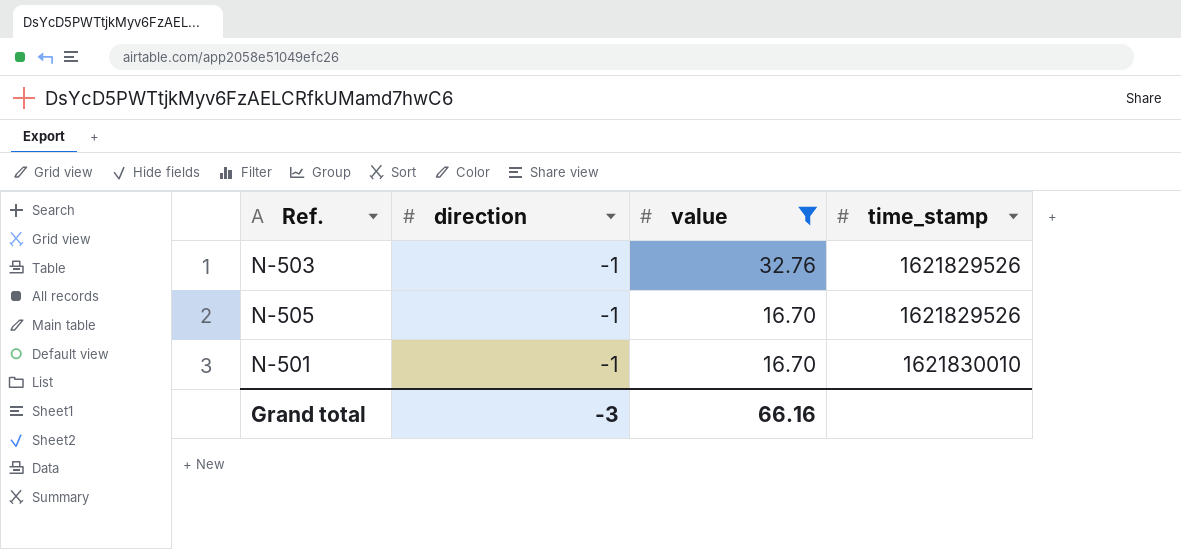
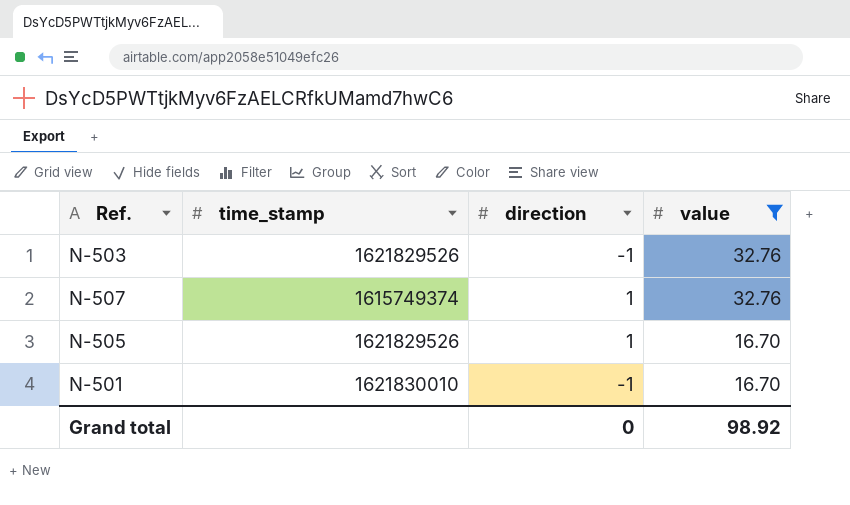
column time_stamp | position: 4 -> 2
row N-507: none -> 1615749374 | 1 | 32.76
N-505 | direction: -1 -> 1
Grand total | direction: -3 -> 0
Grand total | value: 66.16 -> 98.92

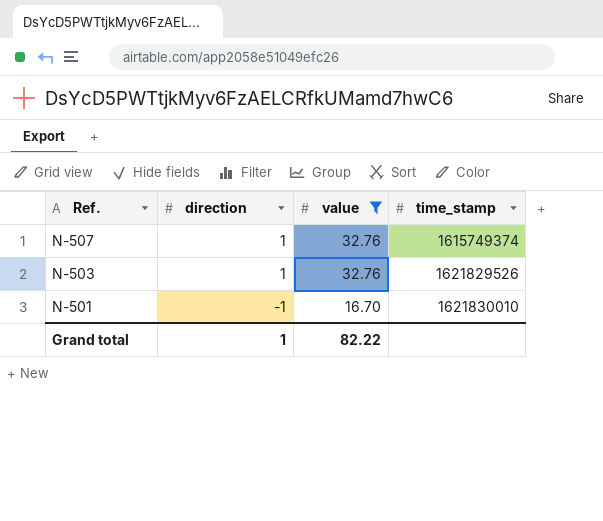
row order: value descending -> Ref. descending
column time_stamp | position: 2 -> 4
row N-505: 1621829526 | 1 | 16.70 -> none
N-503 | direction: -1 -> 1
Grand total | direction: 0 -> 1
Grand total | value: 98.92 -> 82.22

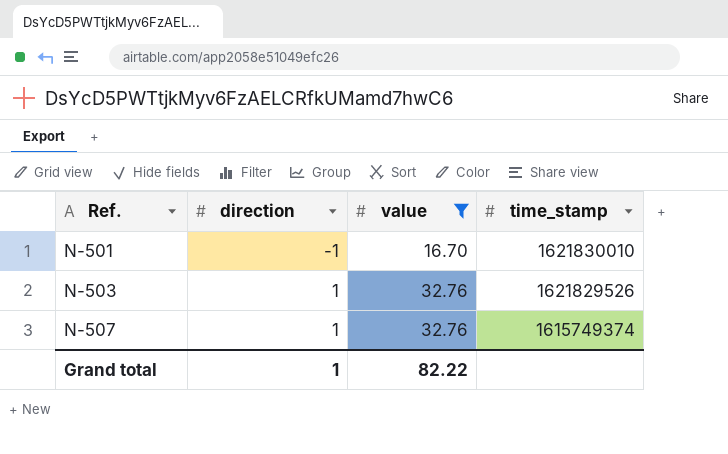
row order: Ref. descending -> Ref. ascending

